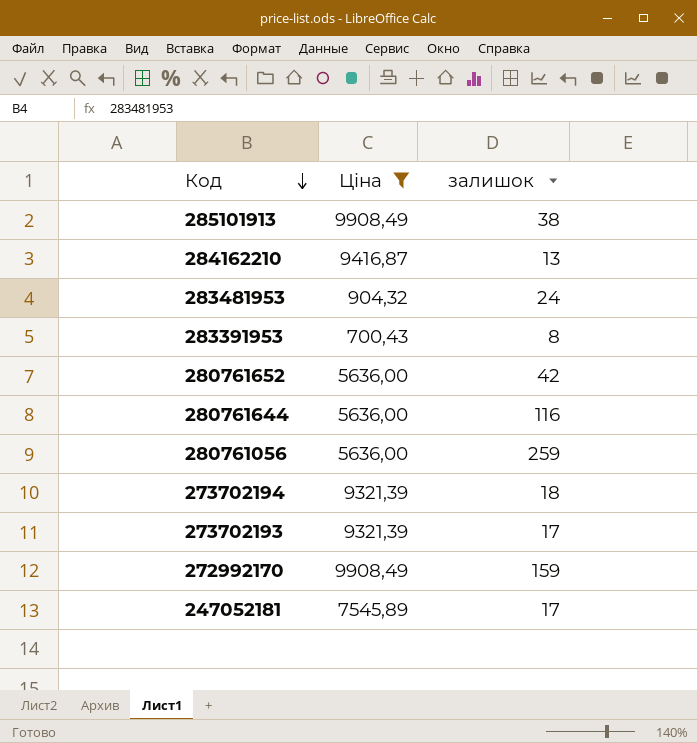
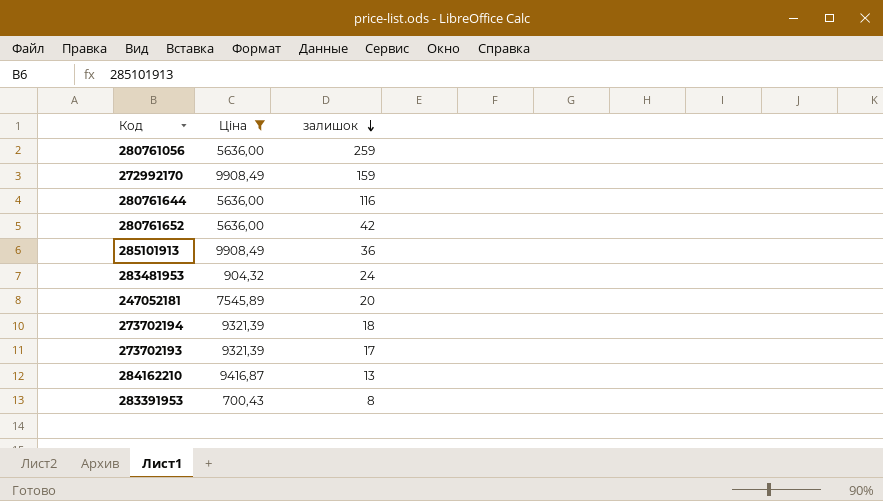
row order: Код descending -> залишок descending
285101913 | залишок: 38 -> 36
247052181 | залишок: 17 -> 20

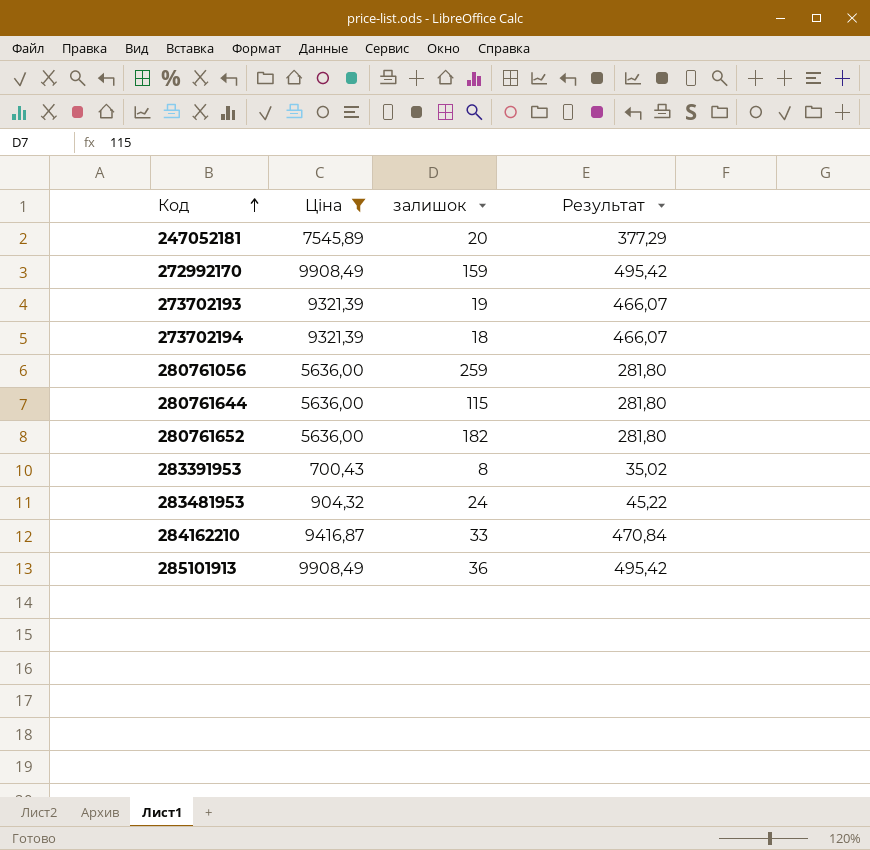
row order: залишок descending -> Код ascending
column Результат | formula: none -> [Ціна] * 0,05
273702193 | залишок: 17 -> 19
280761644 | залишок: 116 -> 115
280761652 | залишок: 42 -> 182
284162210 | залишок: 13 -> 33

